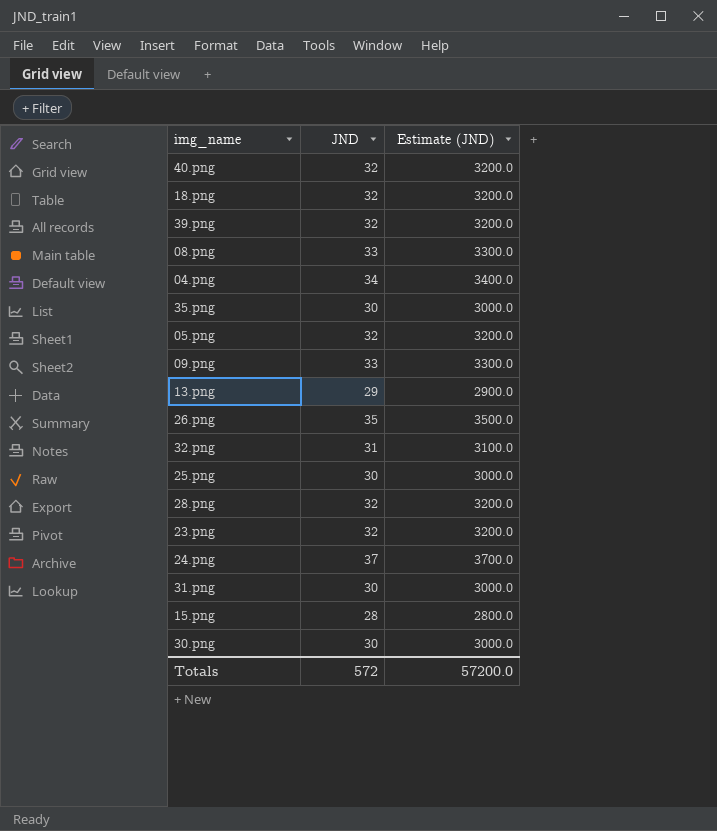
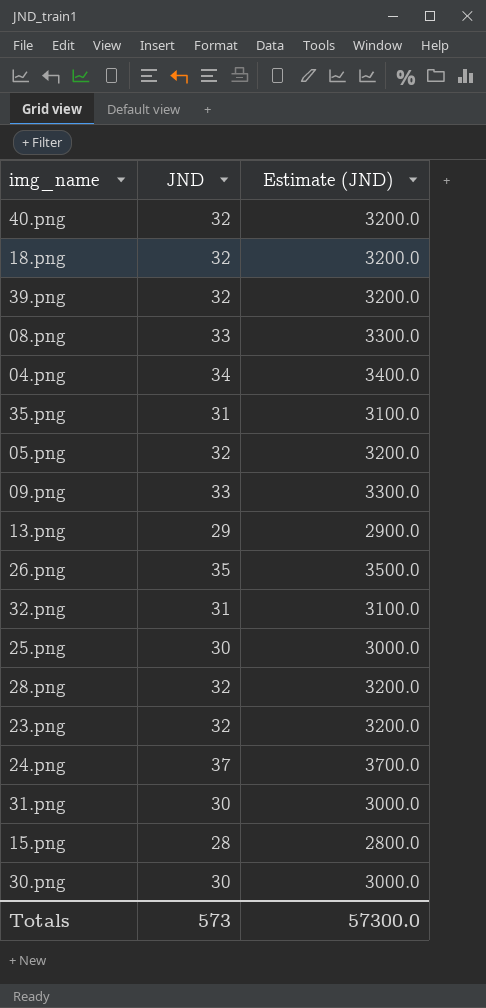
35.png | JND: 30 -> 31
35.png | Estimate (JND): 3000.0 -> 3100.0
Totals | JND: 572 -> 573
Totals | Estimate (JND): 57200.0 -> 57300.0

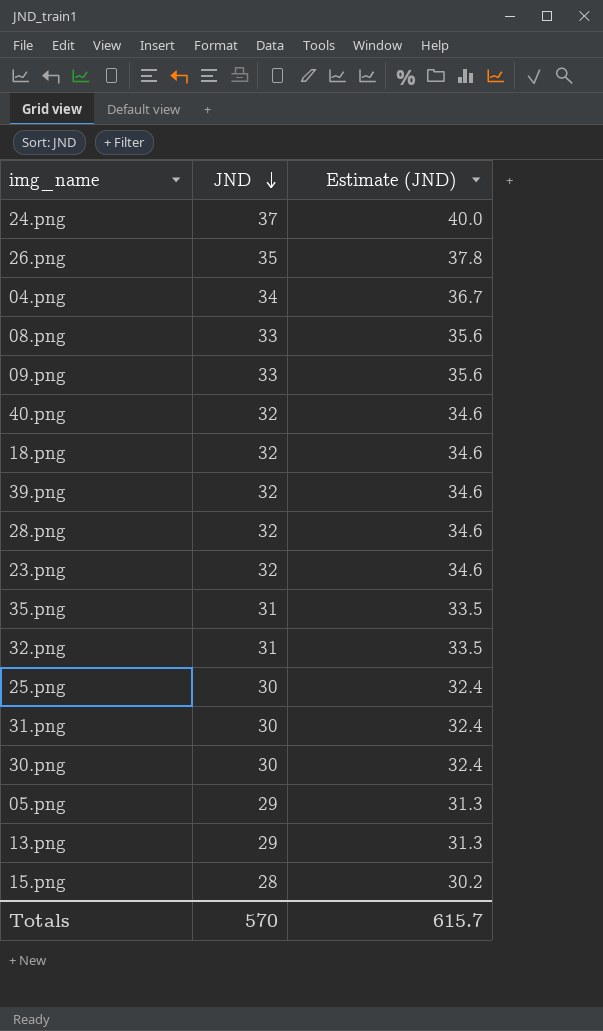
row order: none -> JND descending
column Estimate (JND) | formula: [JND] * 100 -> [JND] * 1.08
05.png | JND: 32 -> 29
Totals | JND: 573 -> 570
Totals | Estimate (JND): 57300.0 -> 615.7

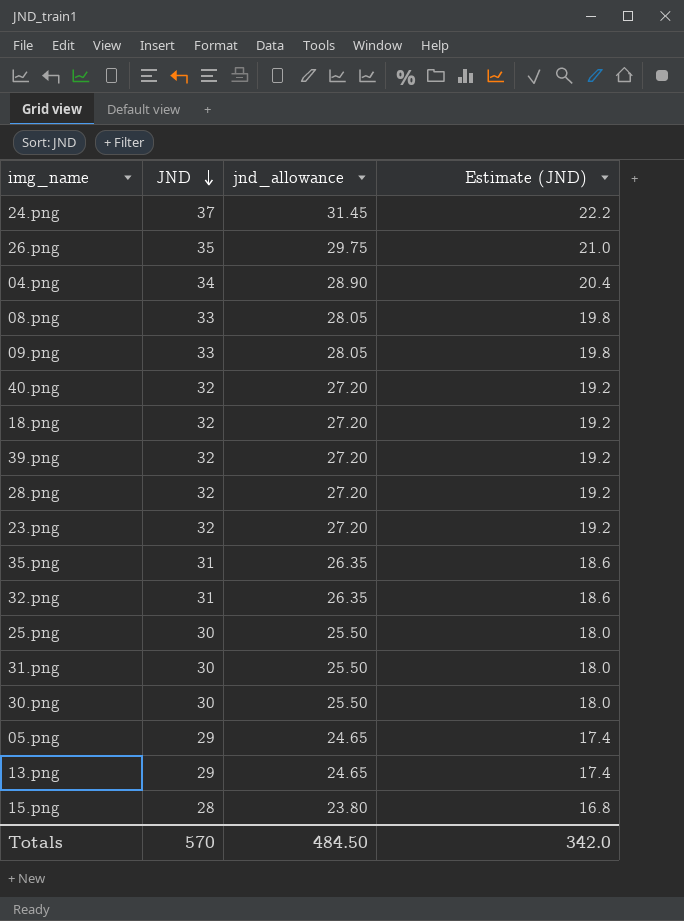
column jnd_allowance | formula: none -> [JND] * 0.85
column Estimate (JND) | formula: [JND] * 1.08 -> [JND] * 0.6
Totals | Estimate (JND): 615.7 -> 342.0

